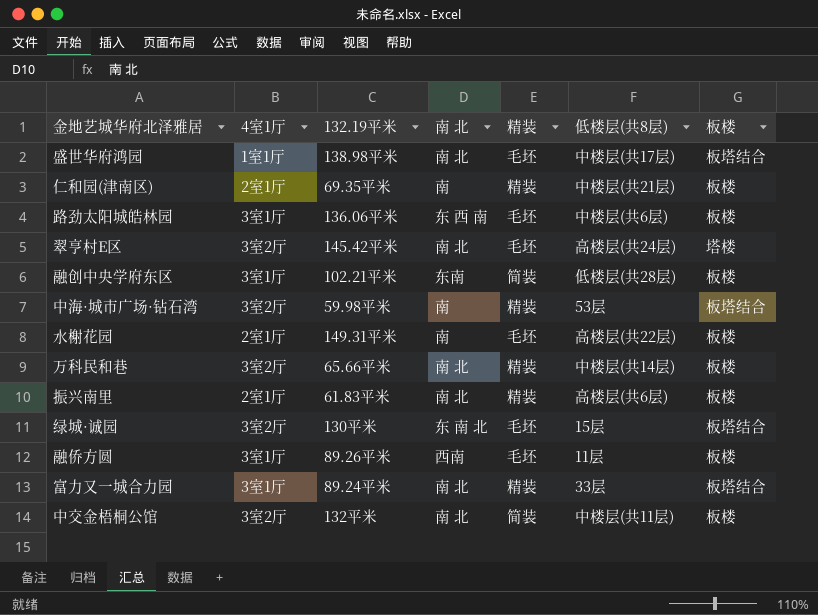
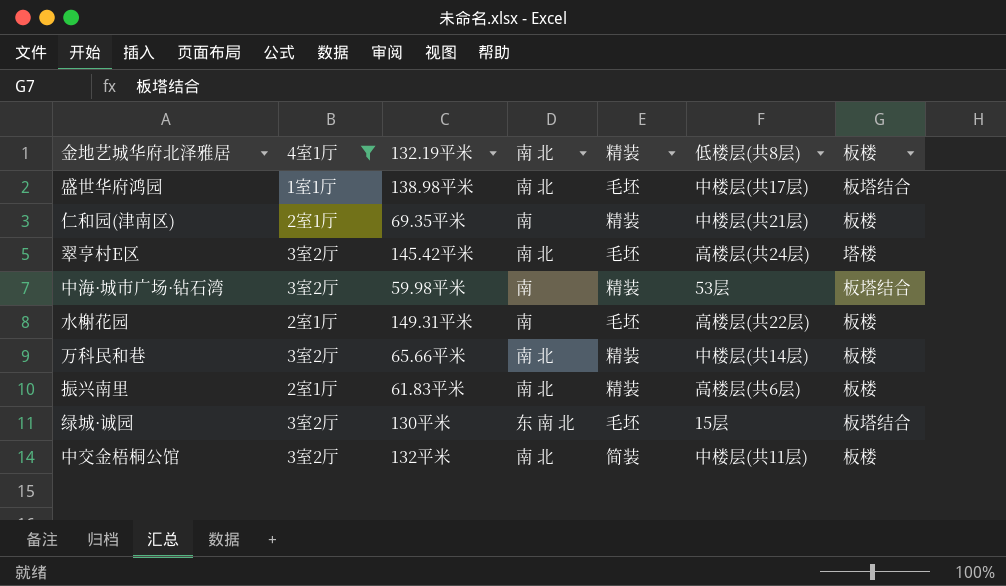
filter: none -> 4室1厅 != 3室1厅

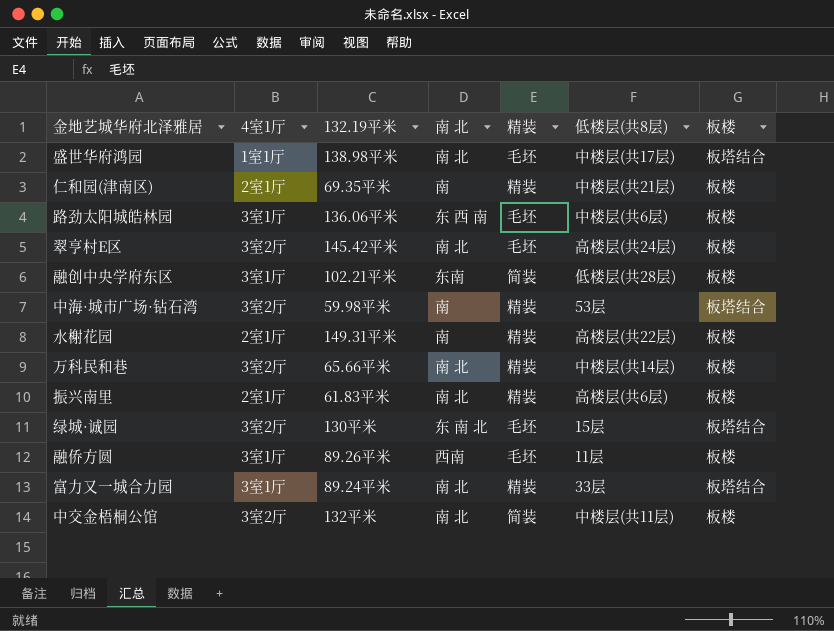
filter: 4室1厅 != 3室1厅 -> none
翠亨村E区 | 板楼: 塔楼 -> 板楼
水榭花园 | 精装: 毛坯 -> 精装

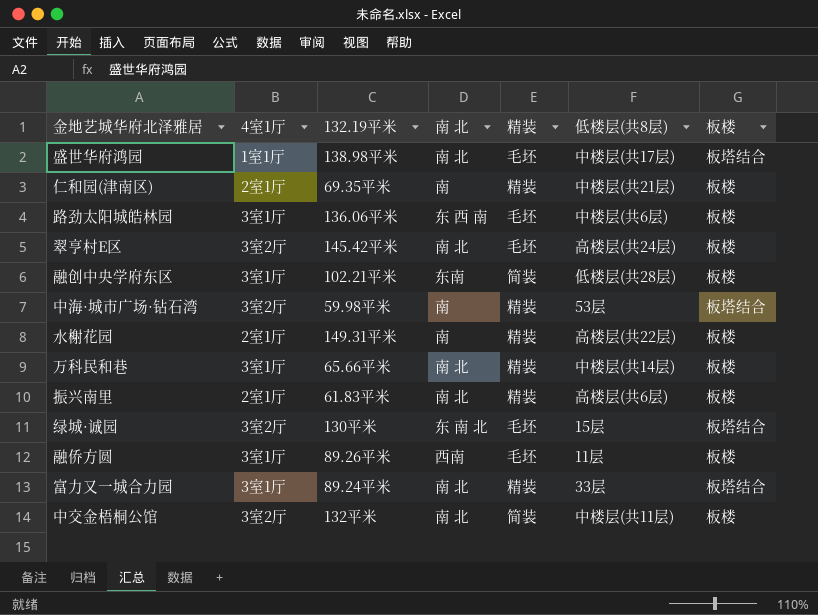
万科民和巷 | 4室1厅: 3室2厅 -> 3室1厅

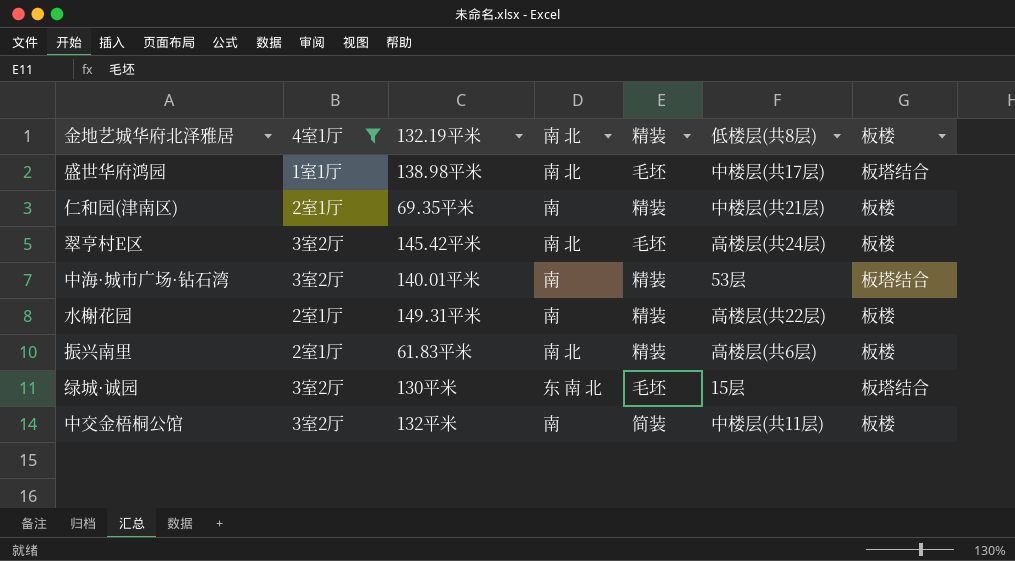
filter: none -> 4室1厅 != 3室1厅
中海·城市广场·钻石湾 | 132.19平米: 59.98平米 -> 140.01平米
中交金梧桐公馆 | 南 北: 南 北 -> 南

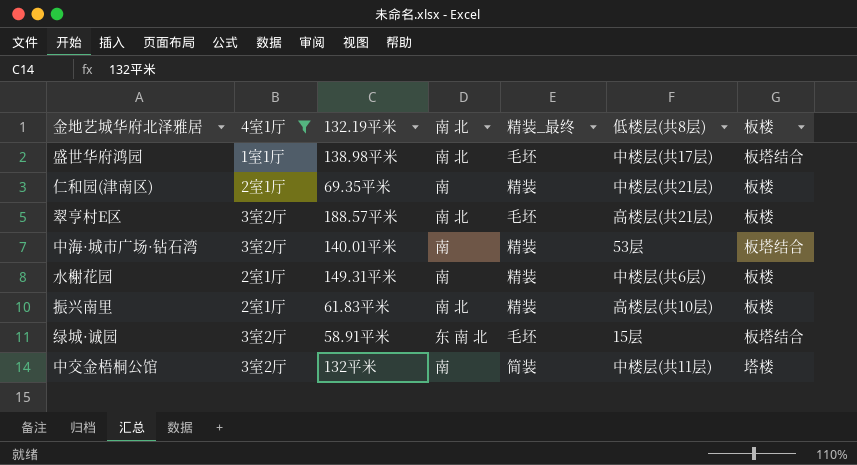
column name: 精装 -> 精装_最终
翠亨村E区 | 132.19平米: 145.42平米 -> 188.57平米
翠亨村E区 | 低楼层(共8层): 高楼层(共24层) -> 高楼层(共21层)
水榭花园 | 低楼层(共8层): 高楼层(共22层) -> 中楼层(共6层)
振兴南里 | 低楼层(共8层): 高楼层(共6层) -> 高楼层(共10层)
绿城·诚园 | 132.19平米: 130平米 -> 58.91平米
中交金梧桐公馆 | 板楼: 板楼 -> 塔楼

